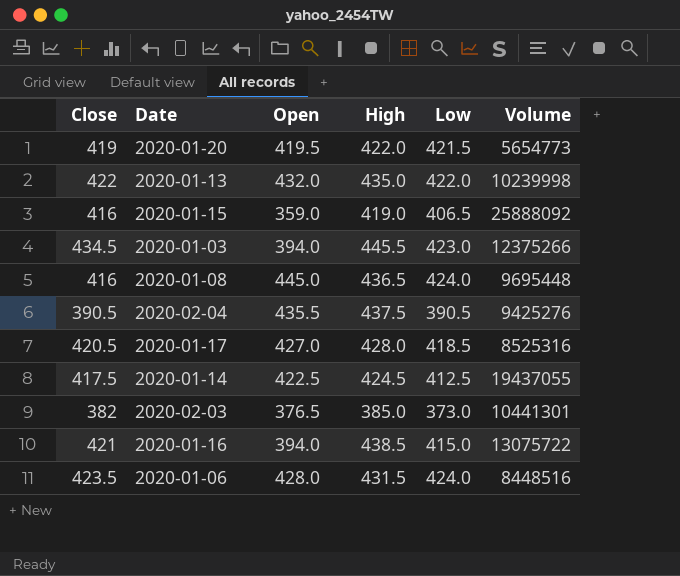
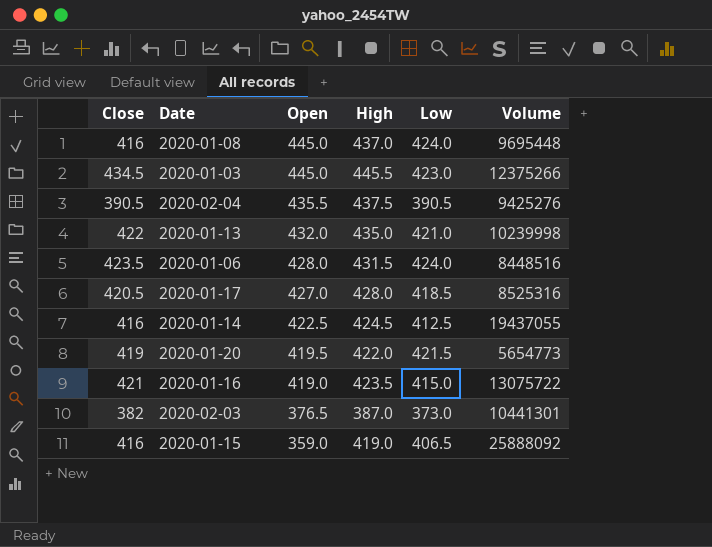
row order: none -> Open descending
2020-01-08 | High: 436.5 -> 437.0
2020-01-03 | Open: 394.0 -> 445.0
2020-01-13 | Low: 422.0 -> 421.0
2020-01-14 | Close: 417.5 -> 416
2020-01-16 | Open: 394.0 -> 419.0
2020-01-16 | High: 438.5 -> 423.5
2020-02-03 | High: 385.0 -> 387.0

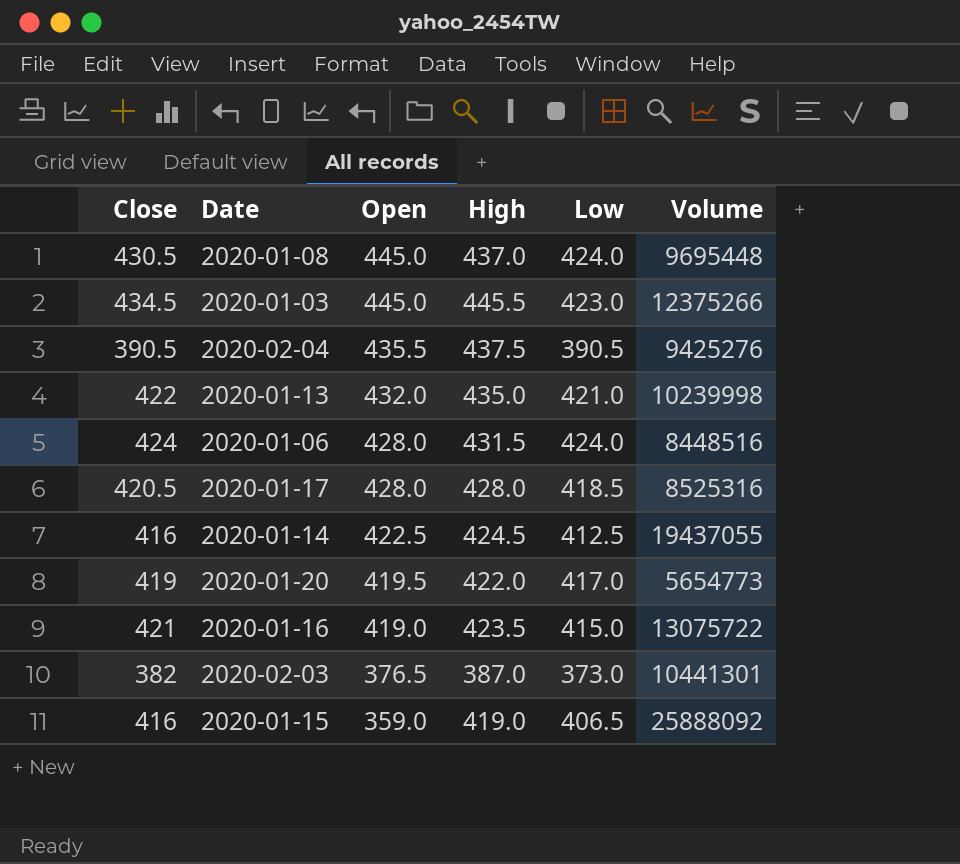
2020-01-08 | Close: 416 -> 430.5
2020-01-06 | Close: 423.5 -> 424
2020-01-17 | Open: 427.0 -> 428.0
2020-01-20 | Low: 421.5 -> 417.0

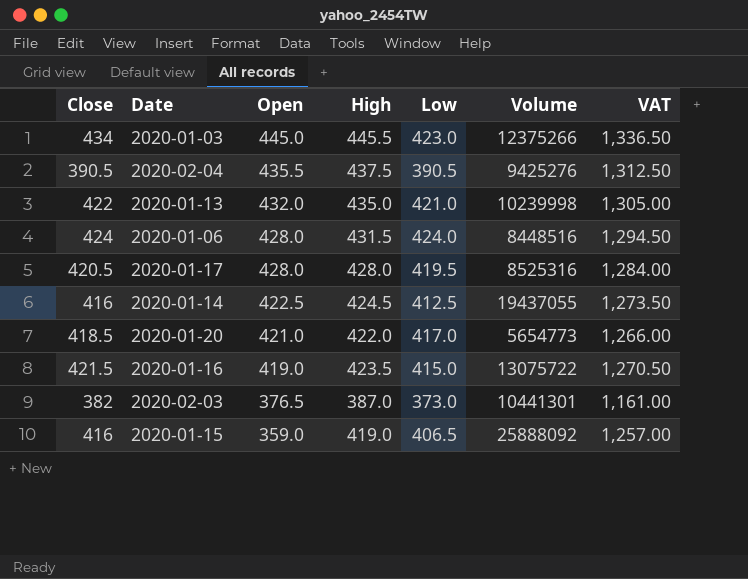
column VAT | formula: none -> [High] * 3
row 2020-01-08: 430.5 | 445.0 | 437.0 | 424.0 | 9695448 -> none
2020-01-03 | Close: 434.5 -> 434
2020-01-17 | Low: 418.5 -> 419.5
2020-01-20 | Close: 419 -> 418.5
2020-01-20 | Open: 419.5 -> 421.0
2020-01-16 | Close: 421 -> 421.5

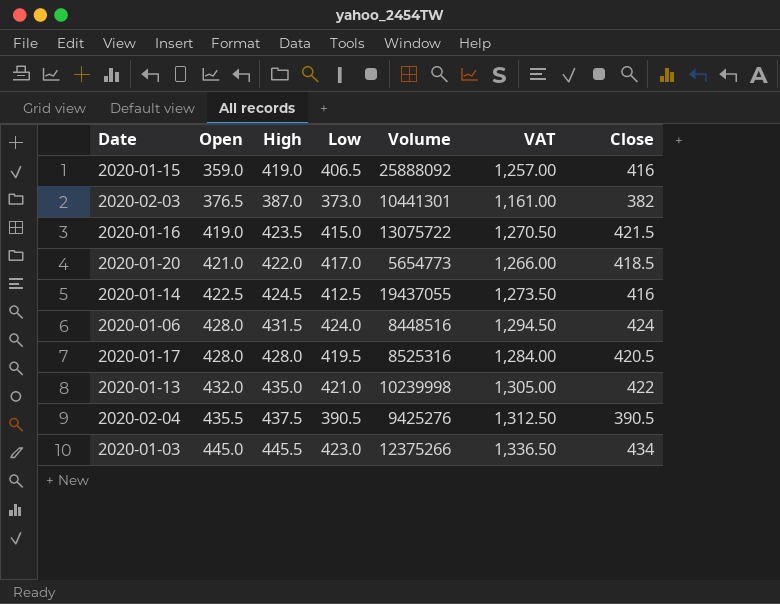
row order: Open descending -> Open ascending
column Close | position: 1 -> 7

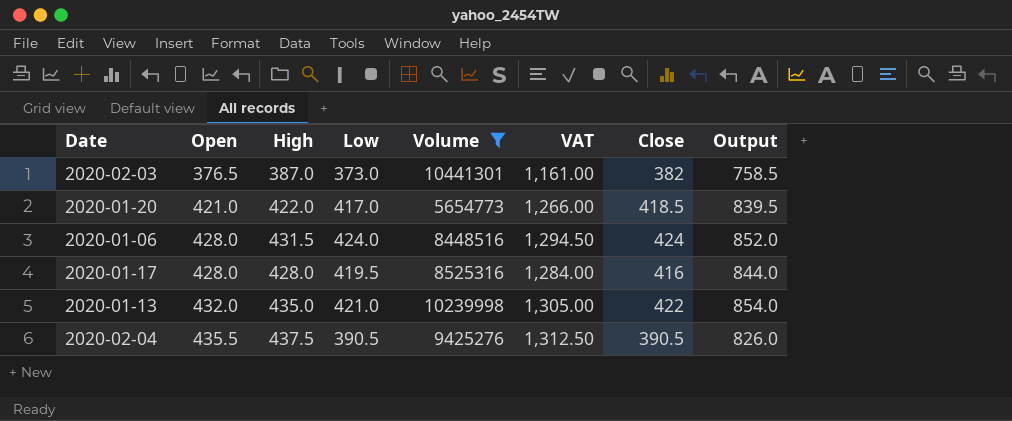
filter: none -> Volume <= 10441301
column Output | formula: none -> [Open] + [Close]
2020-01-17 | Close: 420.5 -> 416

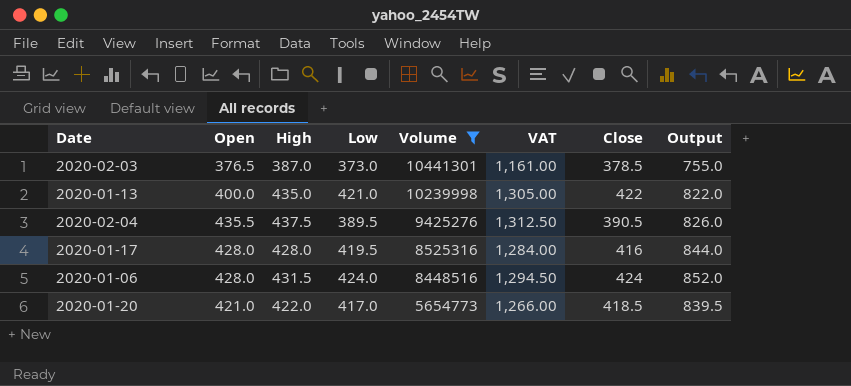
row order: Open ascending -> Volume descending
2020-02-03 | Close: 382 -> 378.5
2020-02-03 | Output: 758.5 -> 755.0
2020-01-13 | Open: 432.0 -> 400.0
2020-01-13 | Output: 854.0 -> 822.0
2020-02-04 | Low: 390.5 -> 389.5

